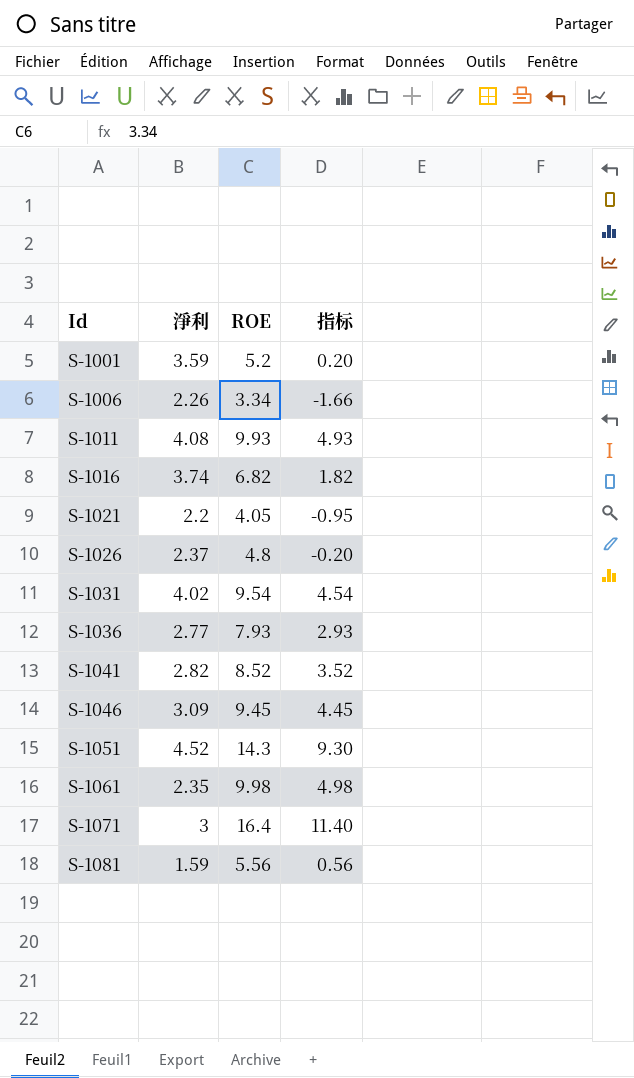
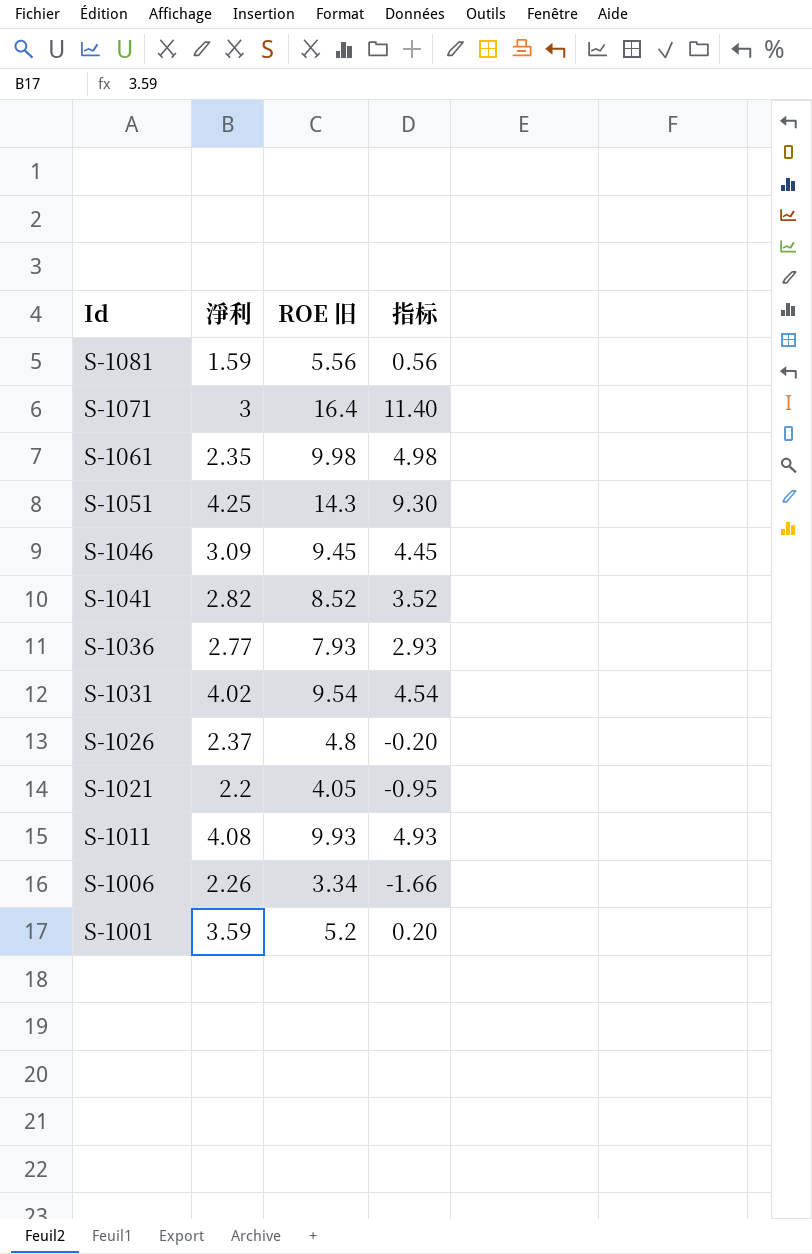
row order: Id ascending -> Id descending
column name: ROE -> ROE 旧
row S-1016: 3.74 | 6.82 | 1.82 -> none
S-1051 | 淨利: 4.52 -> 4.25

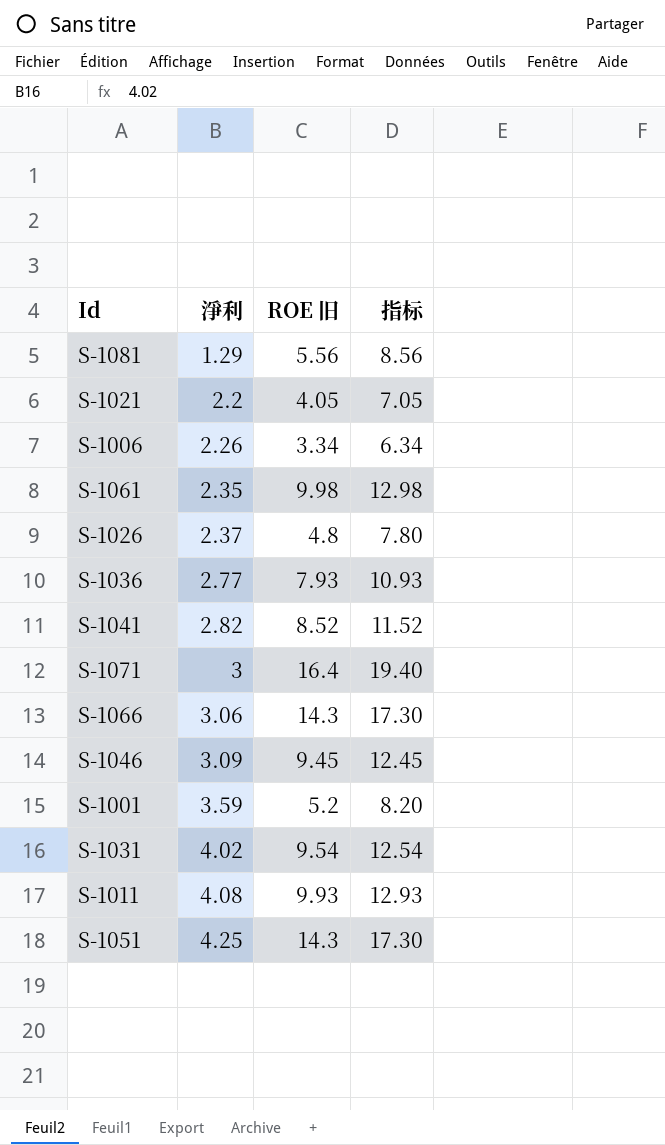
row order: Id descending -> 淨利 ascending
column 指标 | formula: [ROE 旧] - 5 -> [ROE 旧] + 3
S-1081 | 淨利: 1.59 -> 1.29
row S-1066: none -> 3.06 | 14.3 | 17.30

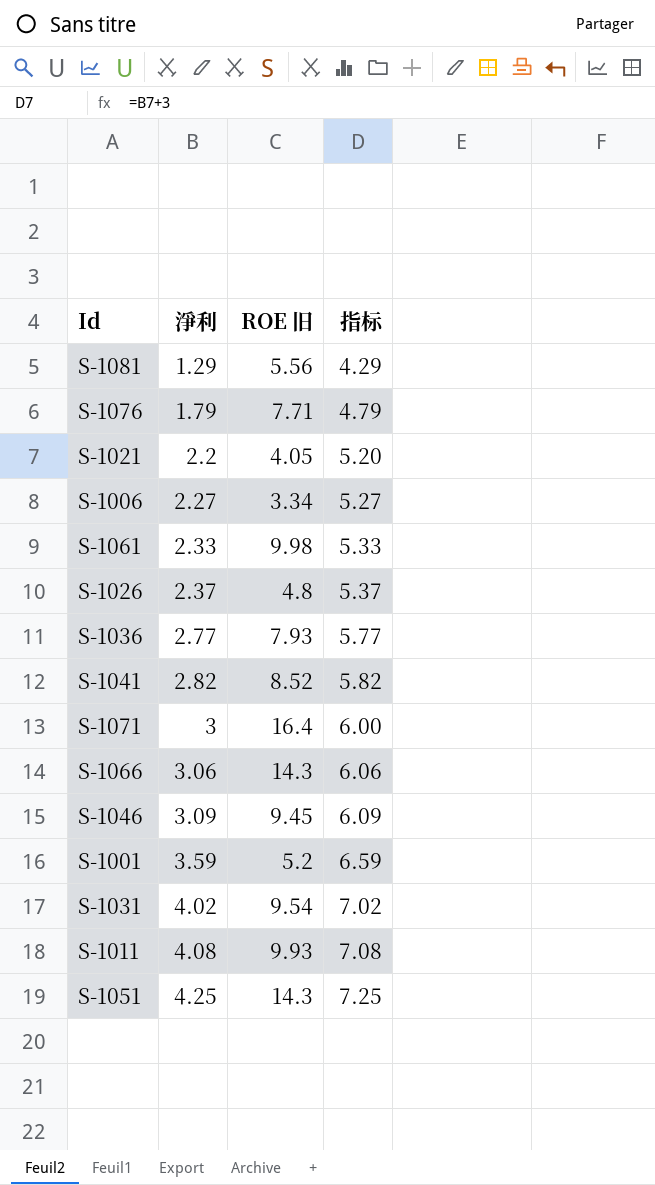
column 指标 | formula: [ROE 旧] + 3 -> [淨利] + 3
row S-1076: none -> 1.79 | 7.71 | 4.79
S-1006 | 淨利: 2.26 -> 2.27
S-1061 | 淨利: 2.35 -> 2.33

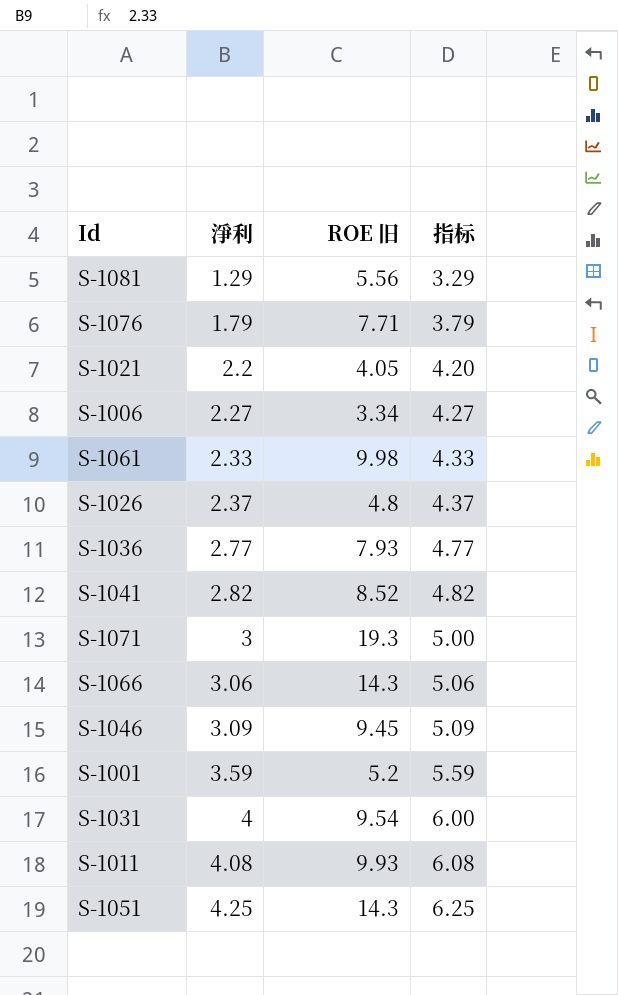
column 指标 | formula: [淨利] + 3 -> [淨利] + 2
S-1071 | ROE 旧: 16.4 -> 19.3
S-1031 | 淨利: 4.02 -> 4

